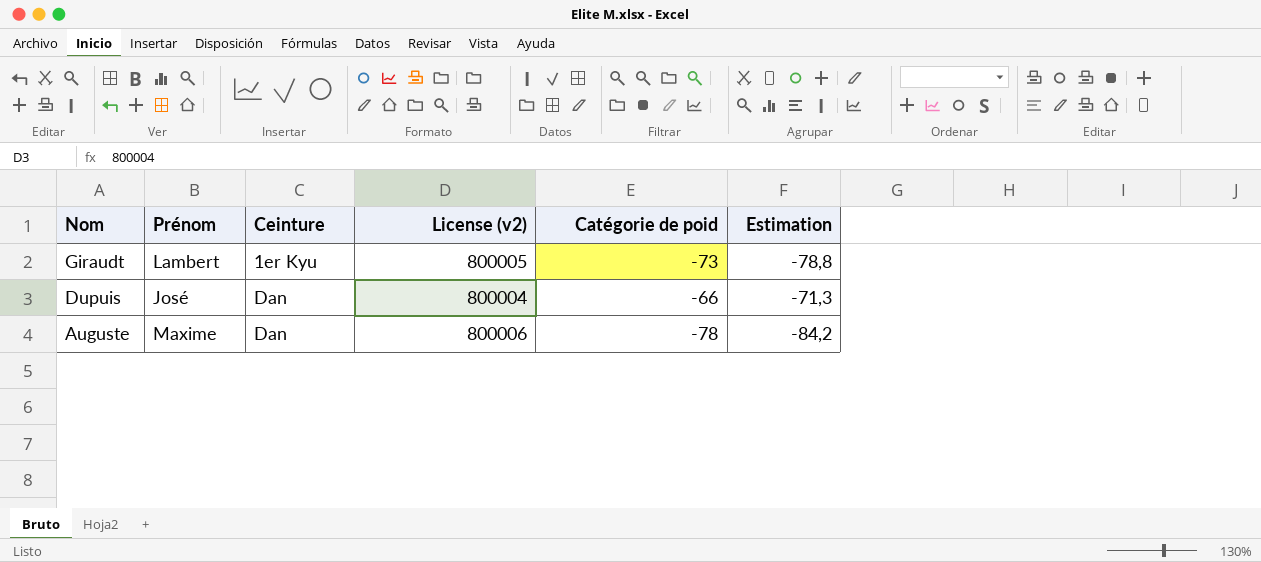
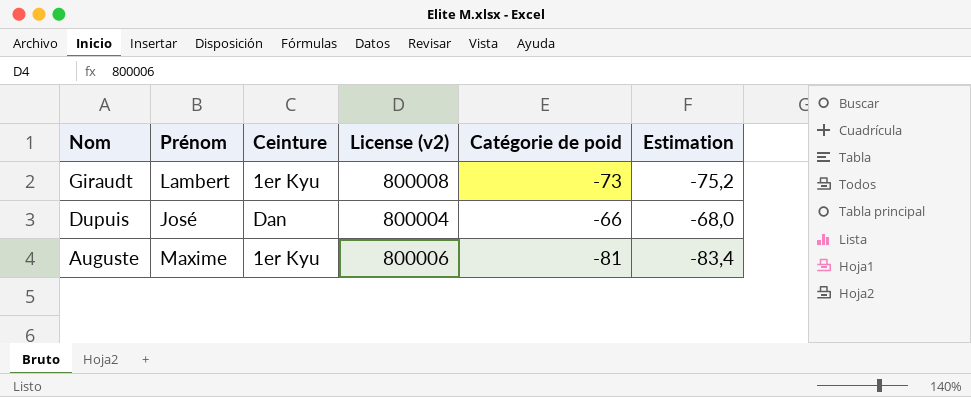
column Estimation | formula: [Catégorie de poid] * 1,08 -> [Catégorie de poid] * 1,03
Giraudt | License (v2): 800005 -> 800008
Auguste | Ceinture: Dan -> 1er Kyu
Auguste | Catégorie de poid: -78 -> -81

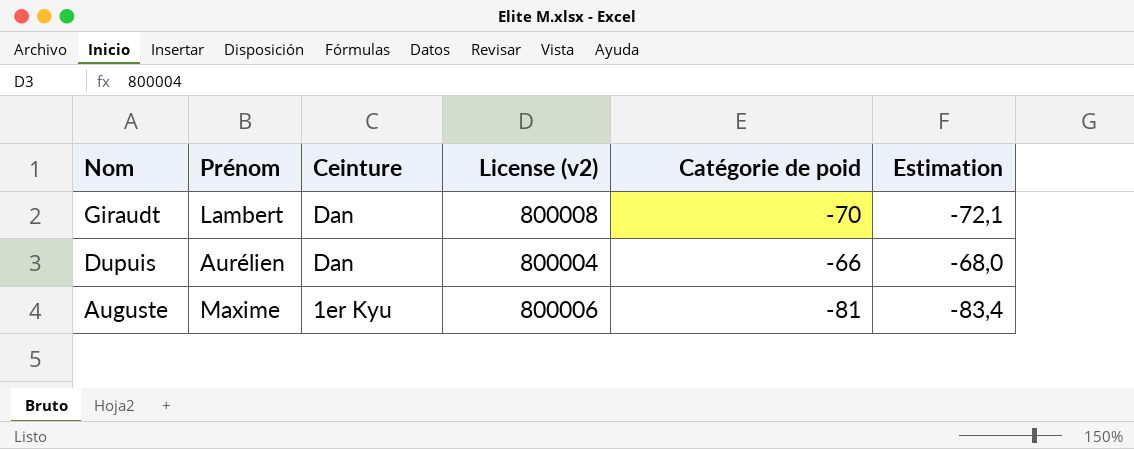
Giraudt | Ceinture: 1er Kyu -> Dan
Giraudt | Catégorie de poid: -73 -> -70
Giraudt | Estimation: -75,2 -> -72,1
Dupuis | Prénom: José -> Aurélien

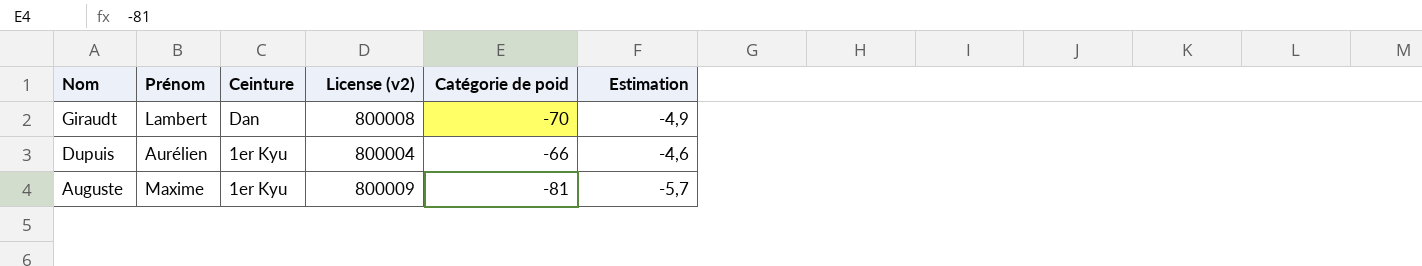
column Estimation | formula: [Catégorie de poid] * 1,03 -> [Catégorie de poid] * 0,07
Dupuis | Ceinture: Dan -> 1er Kyu
Auguste | License (v2): 800006 -> 800009

